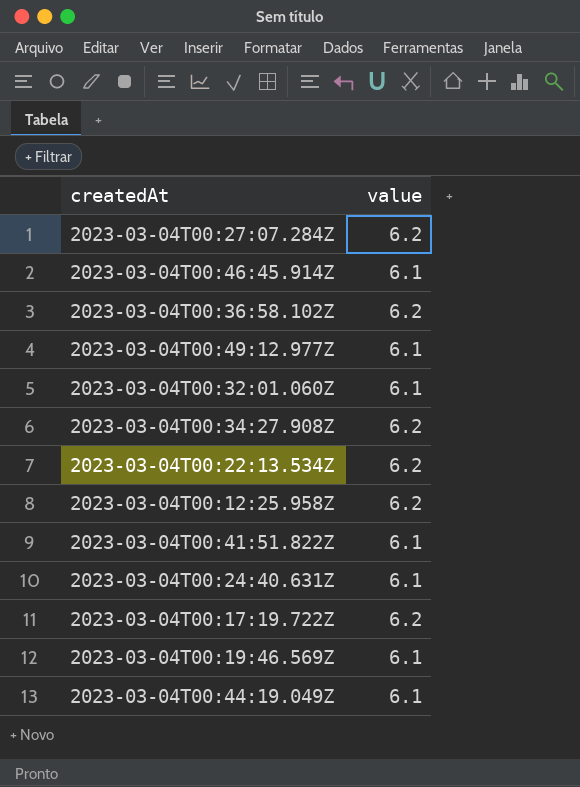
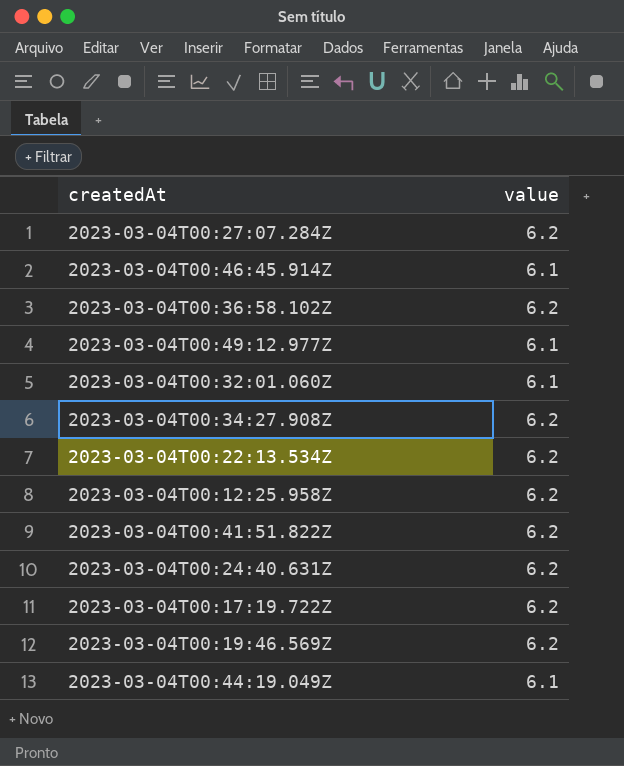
2023-03-04T00:41:51.822Z | value: 6.1 -> 6.2
2023-03-04T00:24:40.631Z | value: 6.1 -> 6.2
2023-03-04T00:19:46.569Z | value: 6.1 -> 6.2

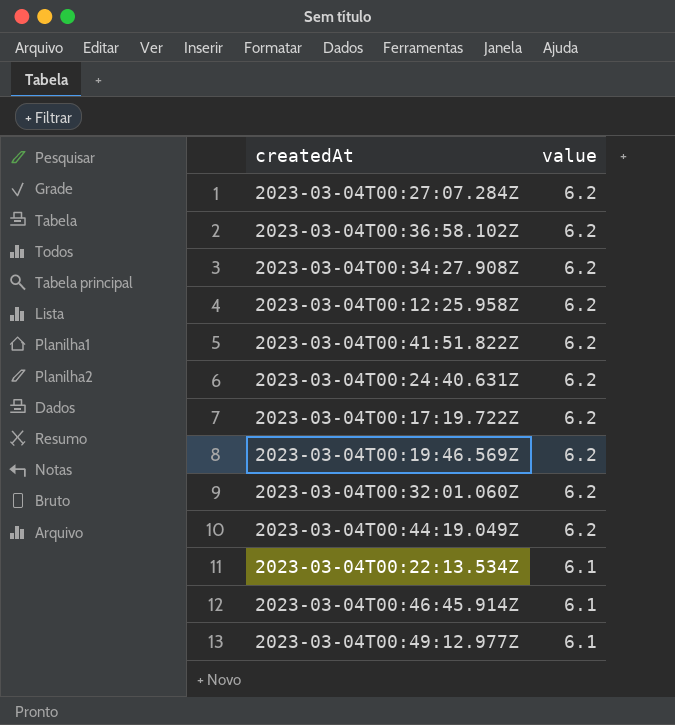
row order: none -> value descending
2023-03-04T00:32:01.060Z | value: 6.1 -> 6.2
2023-03-04T00:44:19.049Z | value: 6.1 -> 6.2
2023-03-04T00:22:13.534Z | value: 6.2 -> 6.1

